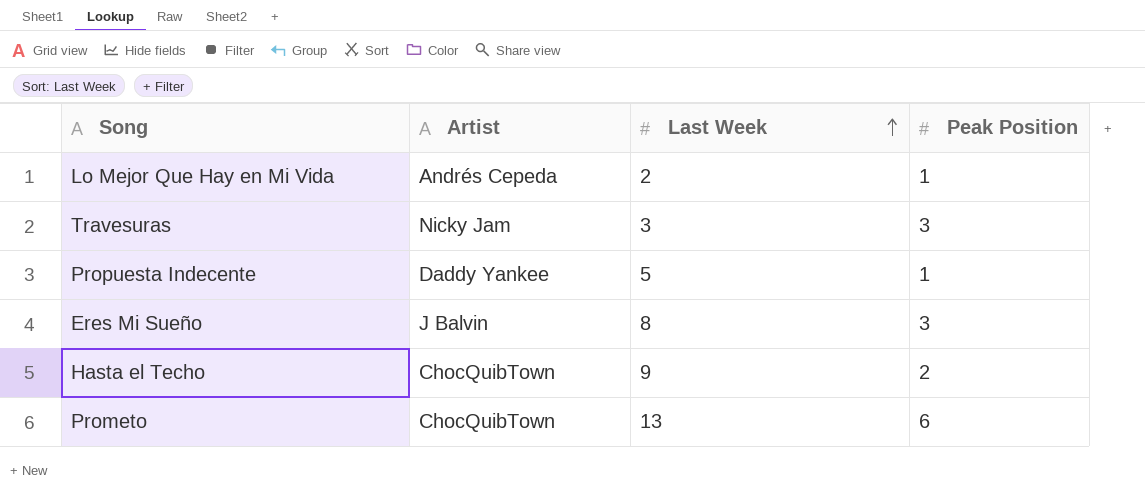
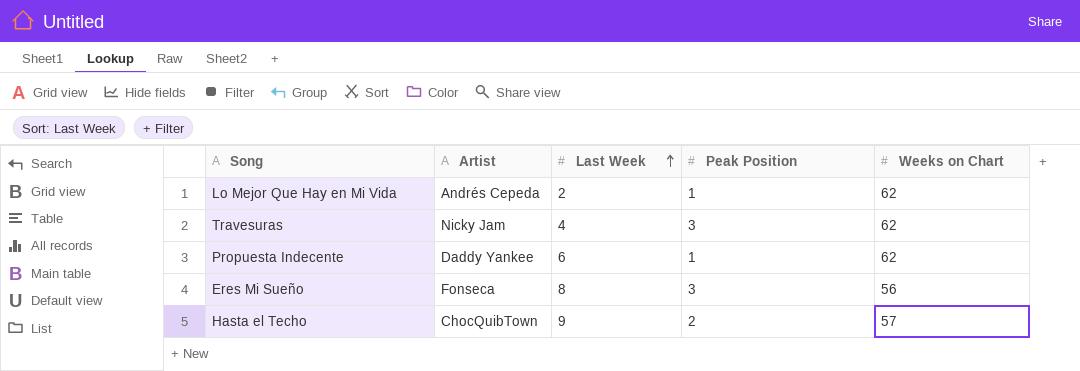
column Weeks on Chart | position: none -> 5
row Prometo: ChocQuibTown | 13 | 6 -> none
Travesuras | Last Week: 3 -> 4
Propuesta Indecente | Last Week: 5 -> 6
Eres Mi Sueño | Artist: J Balvin -> Fonseca

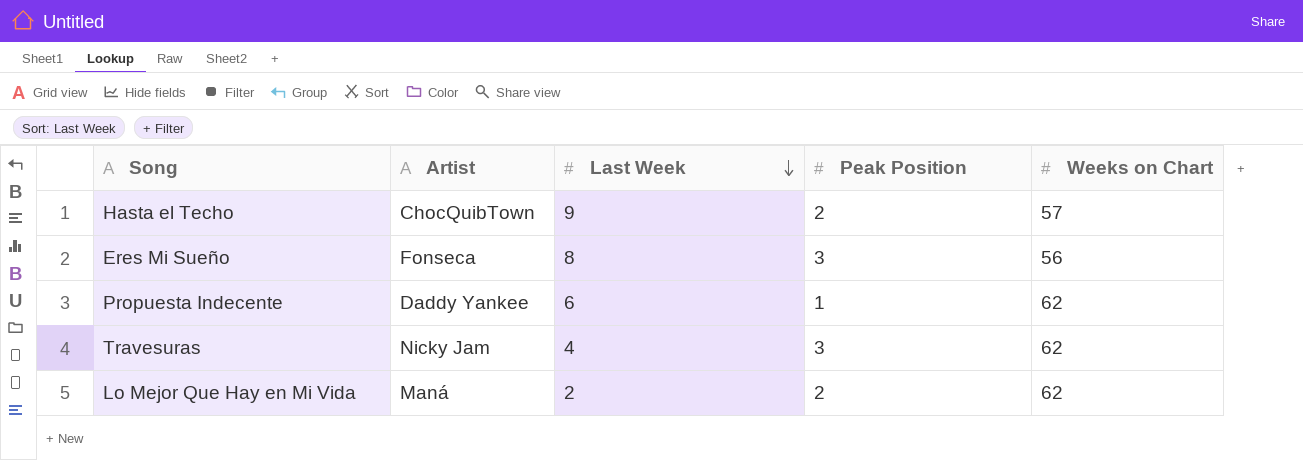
row order: Last Week ascending -> Last Week descending
Lo Mejor Que Hay en Mi Vida | Artist: Andrés Cepeda -> Maná
Lo Mejor Que Hay en Mi Vida | Peak Position: 1 -> 2

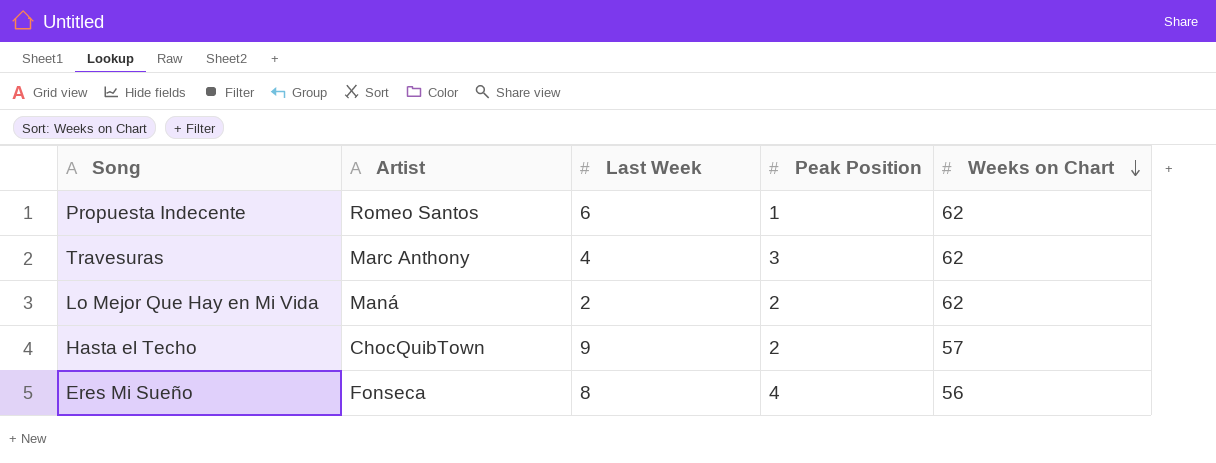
row order: Last Week descending -> Weeks on Chart descending
Propuesta Indecente | Artist: Daddy Yankee -> Romeo Santos
Travesuras | Artist: Nicky Jam -> Marc Anthony
Eres Mi Sueño | Peak Position: 3 -> 4

